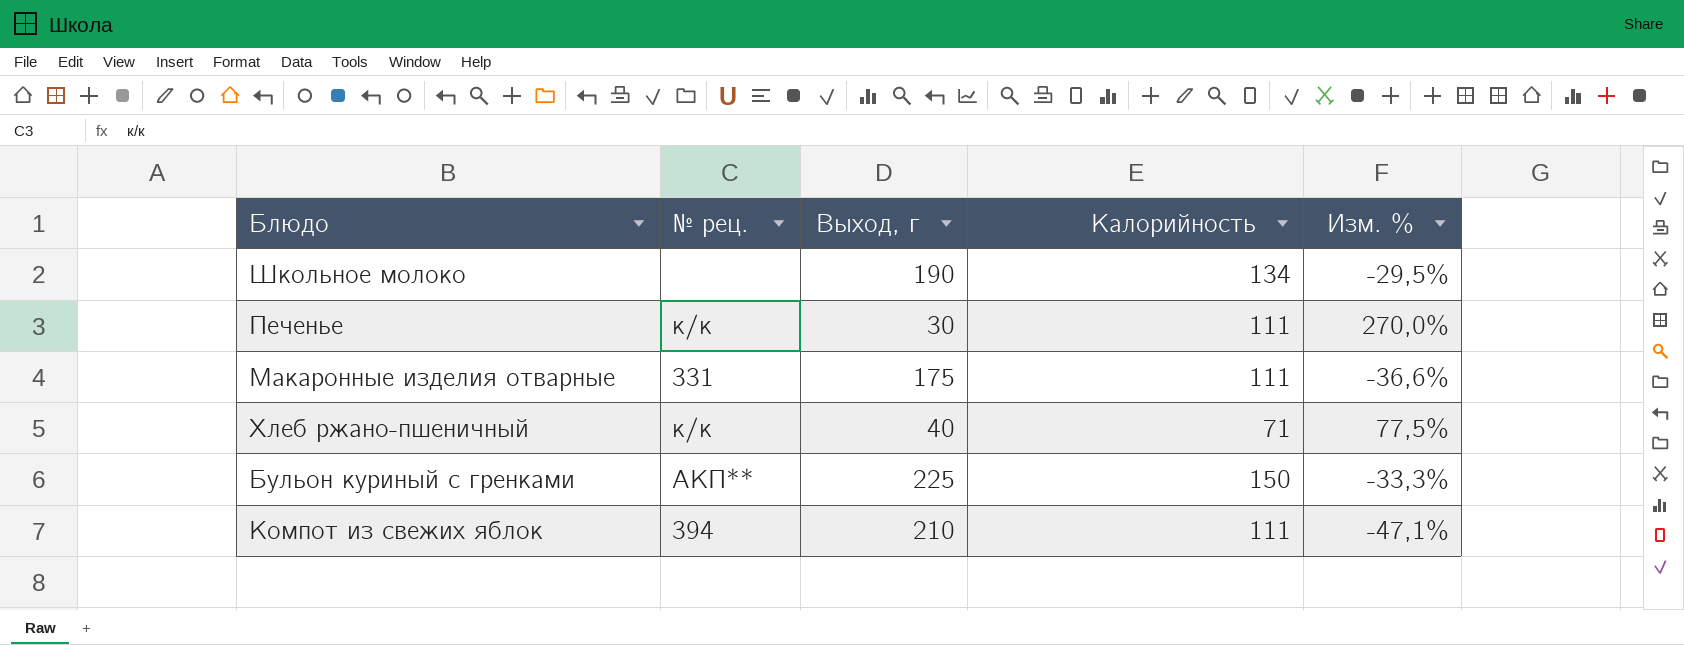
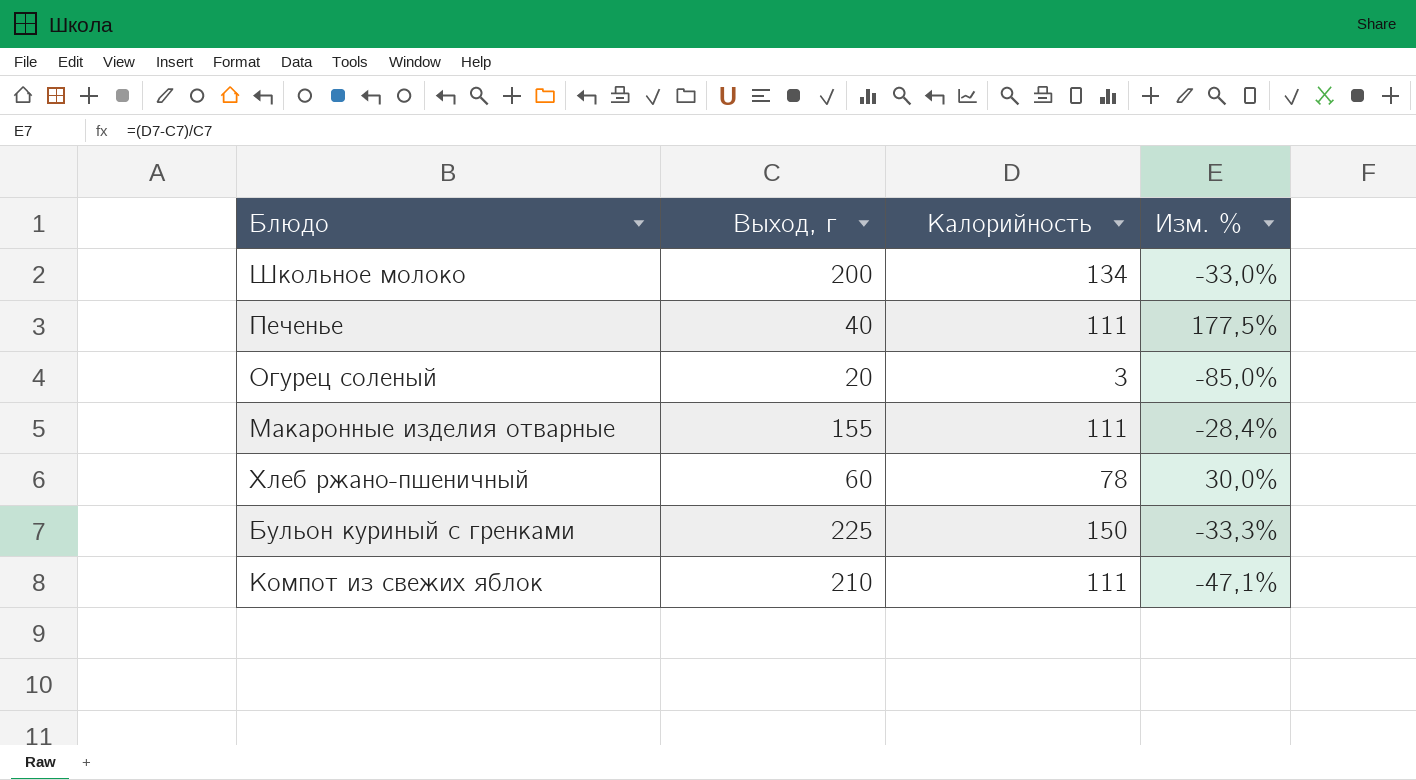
column № рец. | position: 2 -> none
Школьное молоко | Выход, г: 190 -> 200
Школьное молоко | Изм. %: -29,5% -> -33,0%
Печенье | Выход, г: 30 -> 40
Печенье | Изм. %: 270,0% -> 177,5%
row Огурец соленый: none -> 20 | 3 | -85,0%
Макаронные изделия отварные | Выход, г: 175 -> 155
Макаронные изделия отварные | Изм. %: -36,6% -> -28,4%
Хлеб ржано-пшеничный | Выход, г: 40 -> 60
Хлеб ржано-пшеничный | Калорийность: 71 -> 78
Хлеб ржано-пшеничный | Изм. %: 77,5% -> 30,0%

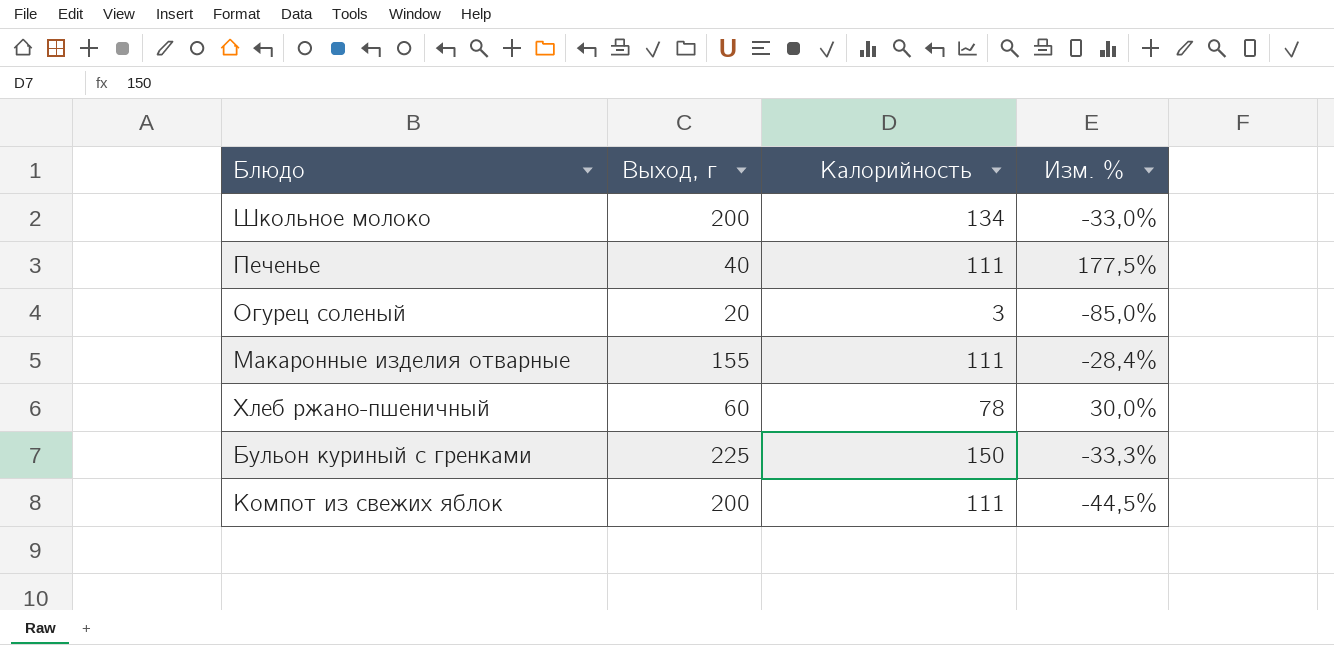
Компот из свежих яблок | Выход, г: 210 -> 200
Компот из свежих яблок | Изм. %: -47,1% -> -44,5%

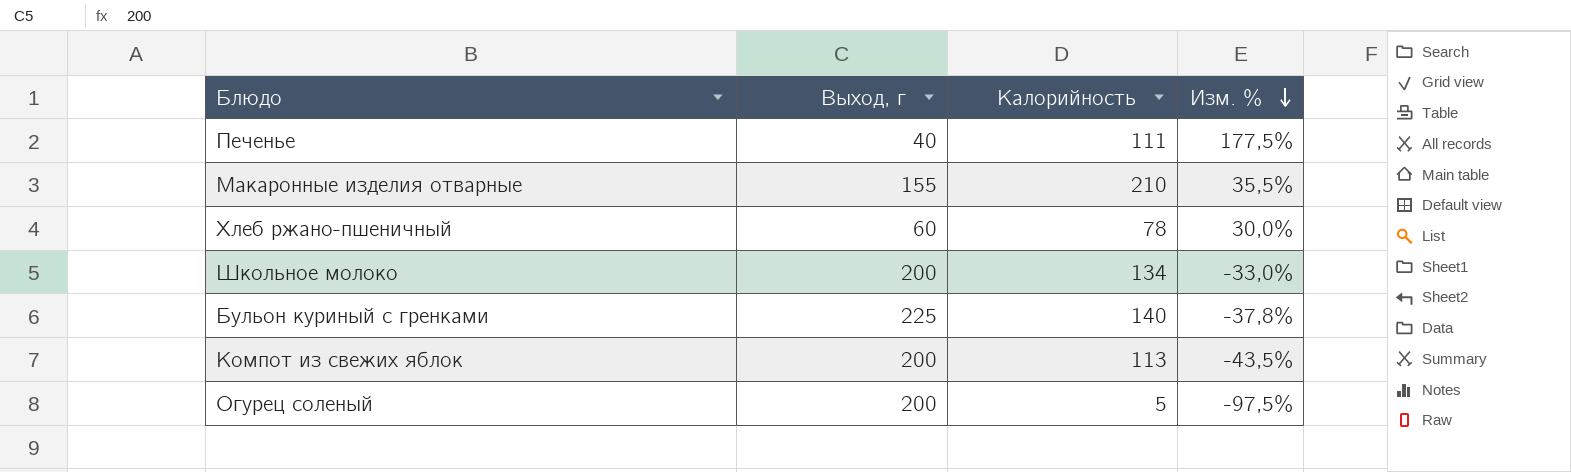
row order: none -> Изм. % descending
Макаронные изделия отварные | Калорийность: 111 -> 210
Макаронные изделия отварные | Изм. %: -28,4% -> 35,5%
Бульон куриный с гренками | Калорийность: 150 -> 140
Бульон куриный с гренками | Изм. %: -33,3% -> -37,8%
Компот из свежих яблок | Калорийность: 111 -> 113
Компот из свежих яблок | Изм. %: -44,5% -> -43,5%
Огурец соленый | Выход, г: 20 -> 200
Огурец соленый | Калорийность: 3 -> 5
Огурец соленый | Изм. %: -85,0% -> -97,5%

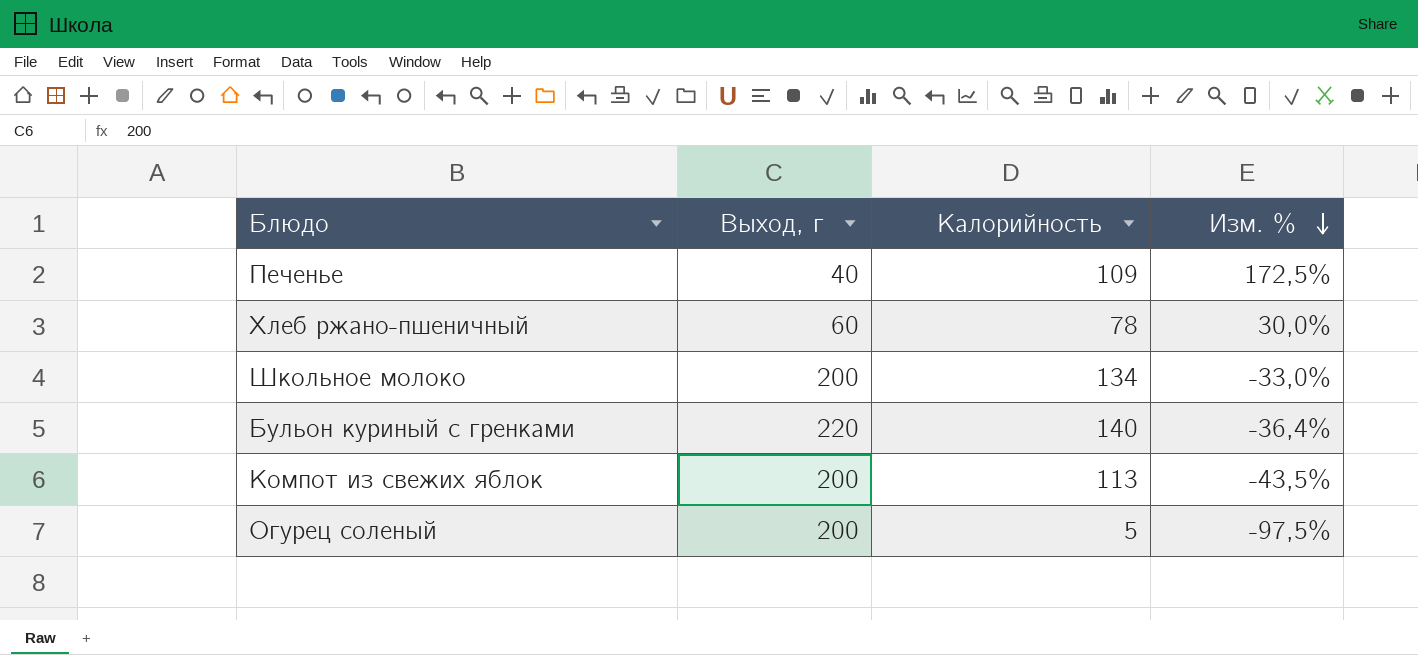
row Макаронные изделия отварные: 155 | 210 | 35,5% -> none
Печенье | Калорийность: 111 -> 109
Печенье | Изм. %: 177,5% -> 172,5%
Бульон куриный с гренками | Выход, г: 225 -> 220
Бульон куриный с гренками | Изм. %: -37,8% -> -36,4%

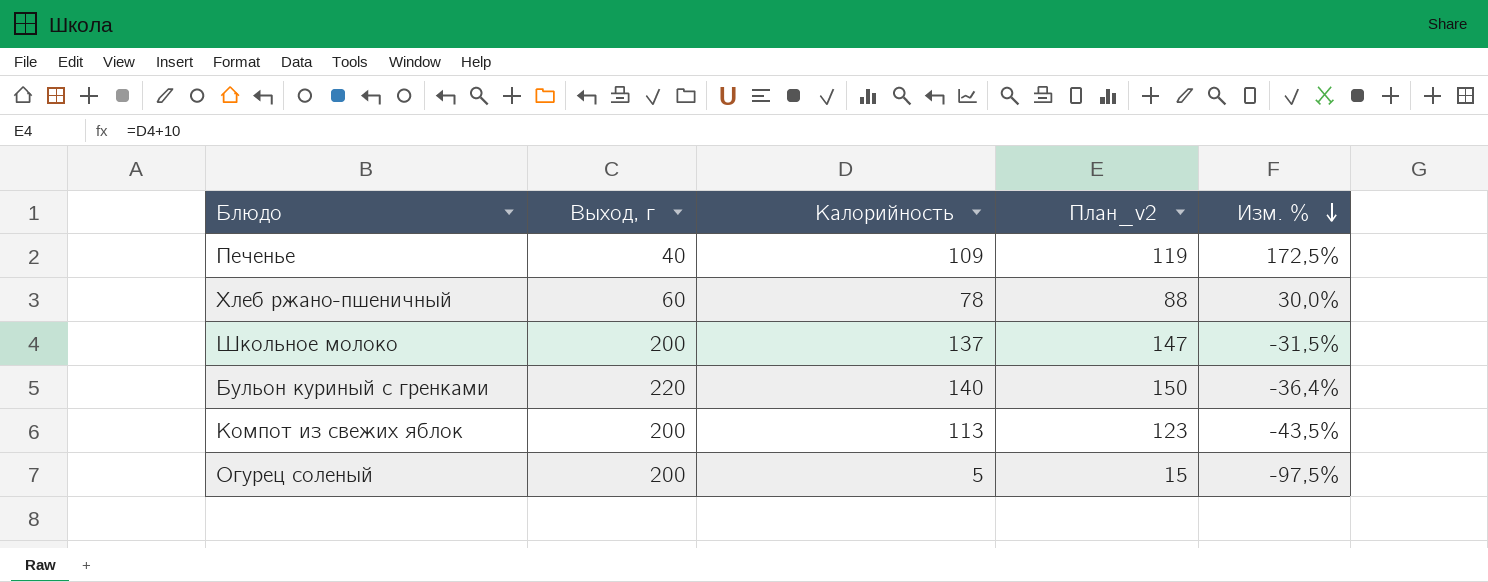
column План_v2 | formula: none -> [Калорийность] + 10
Школьное молоко | Калорийность: 134 -> 137
Школьное молоко | Изм. %: -33,0% -> -31,5%

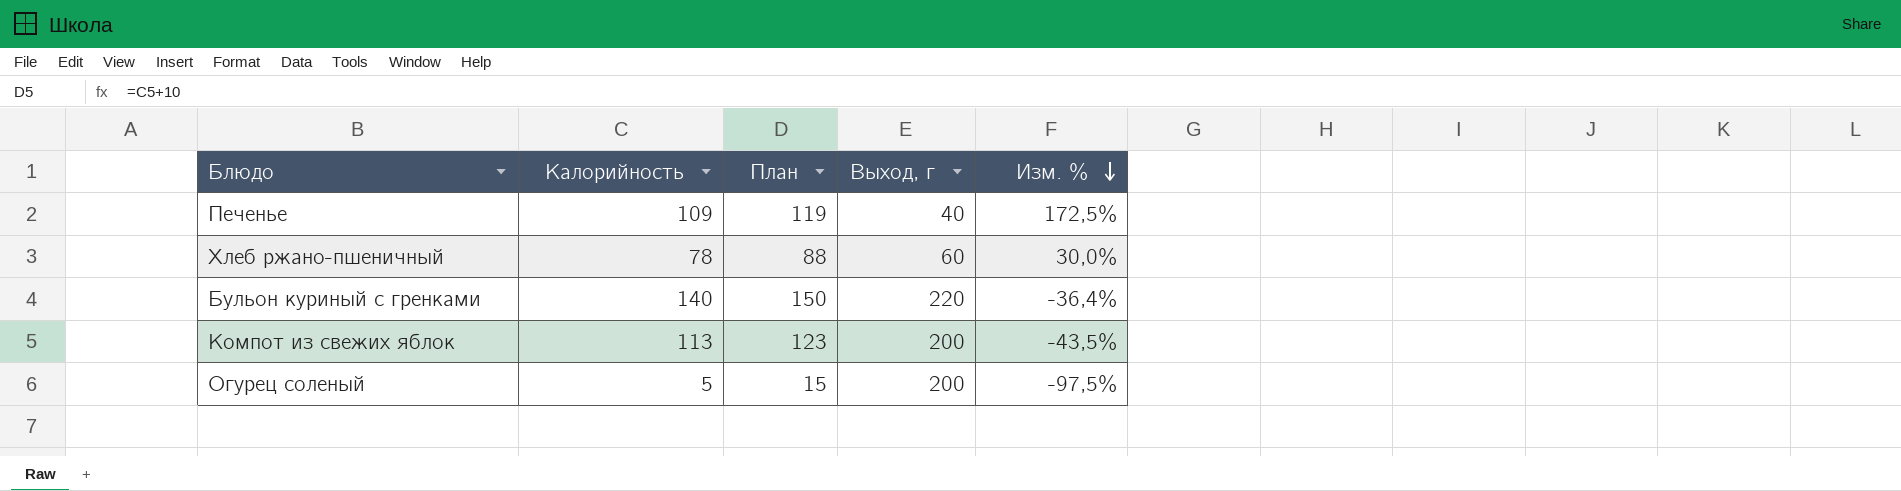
column name: План_v2 -> План
column Выход, г | position: 2 -> 4
row Школьное молоко: 200 | 137 | 147 | -31,5% -> none

